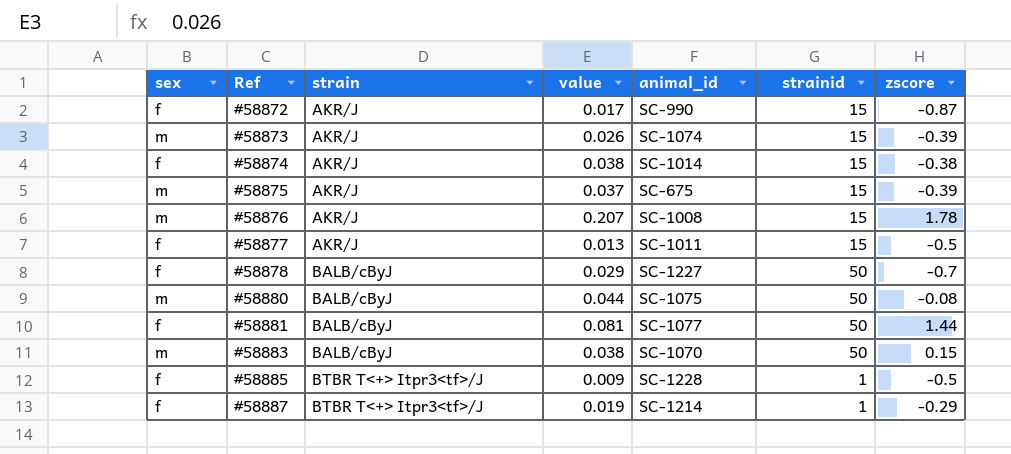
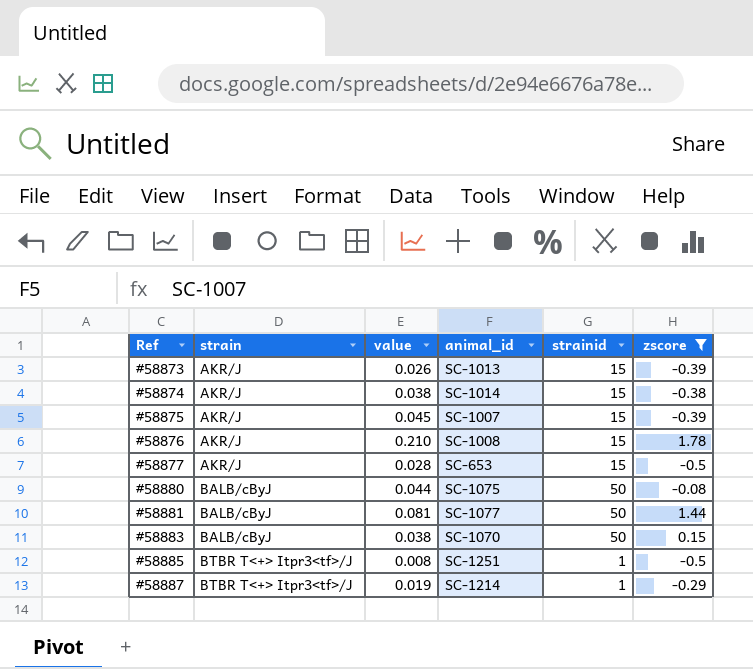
filter: none -> zscore >= -0.5
column sex | position: 1 -> none
#58873 | animal_id: SC-1074 -> SC-1013
#58875 | value: 0.037 -> 0.045
#58875 | animal_id: SC-675 -> SC-1007
#58876 | value: 0.207 -> 0.210
#58877 | value: 0.013 -> 0.028
#58877 | animal_id: SC-1011 -> SC-653
#58885 | value: 0.009 -> 0.008
#58885 | animal_id: SC-1228 -> SC-1251

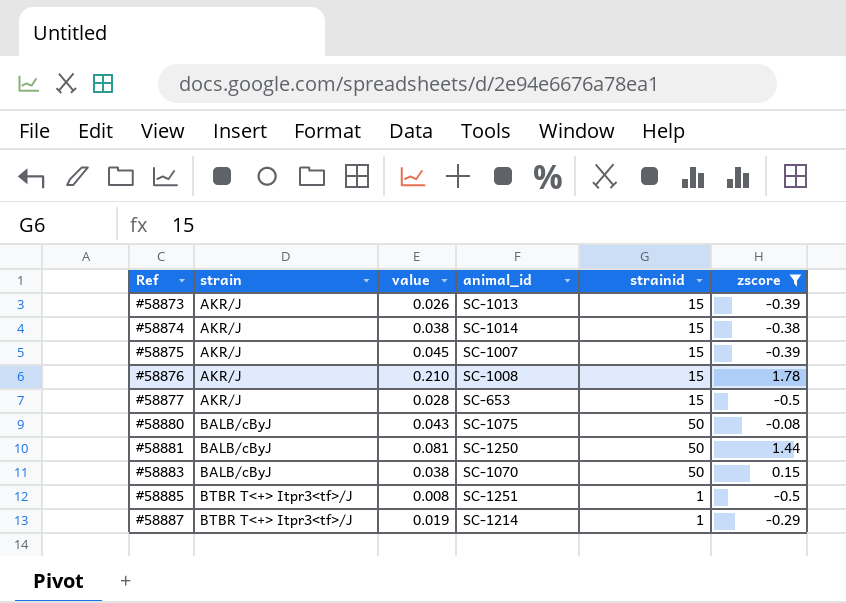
#58880 | value: 0.044 -> 0.043
#58881 | animal_id: SC-1077 -> SC-1250

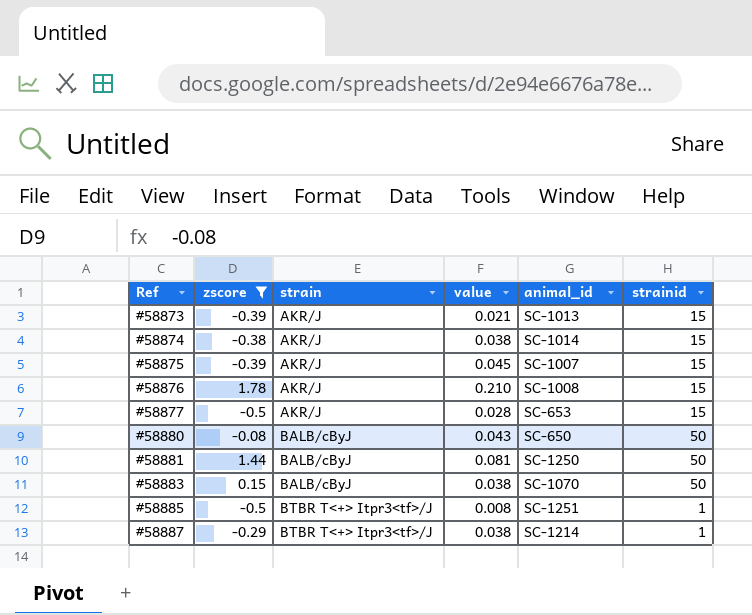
column zscore | position: 6 -> 2
#58873 | value: 0.026 -> 0.021
#58880 | animal_id: SC-1075 -> SC-650
#58887 | value: 0.019 -> 0.038

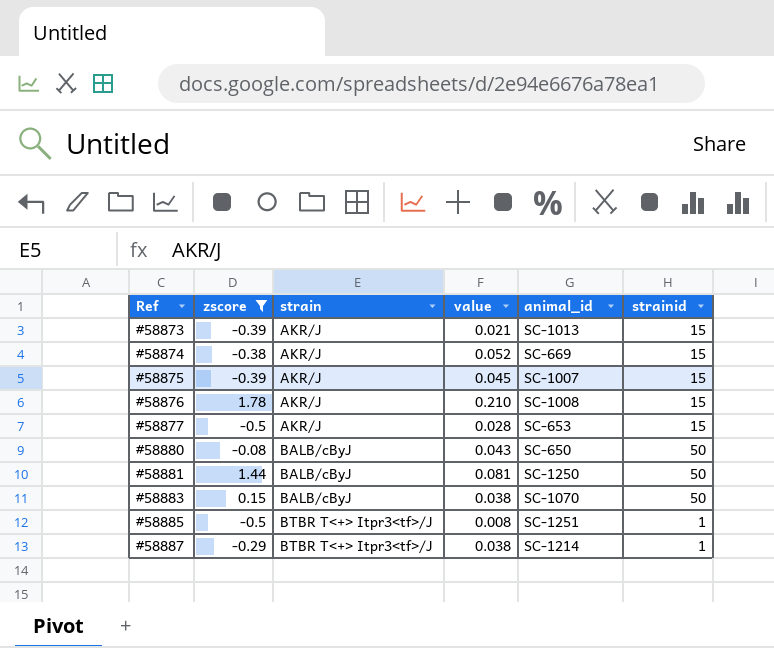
#58874 | value: 0.038 -> 0.052
#58874 | animal_id: SC-1014 -> SC-669

